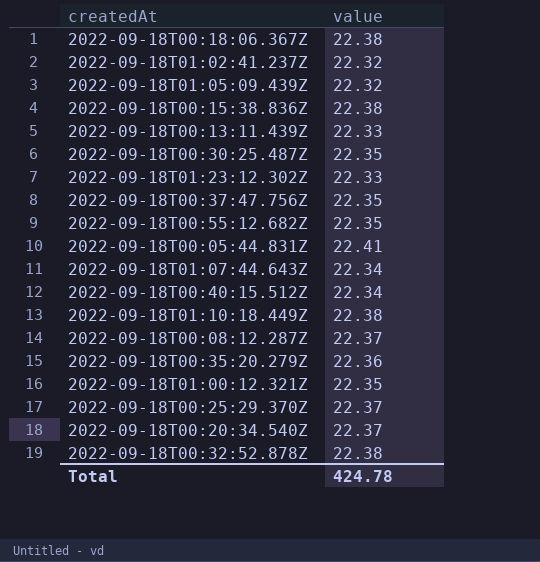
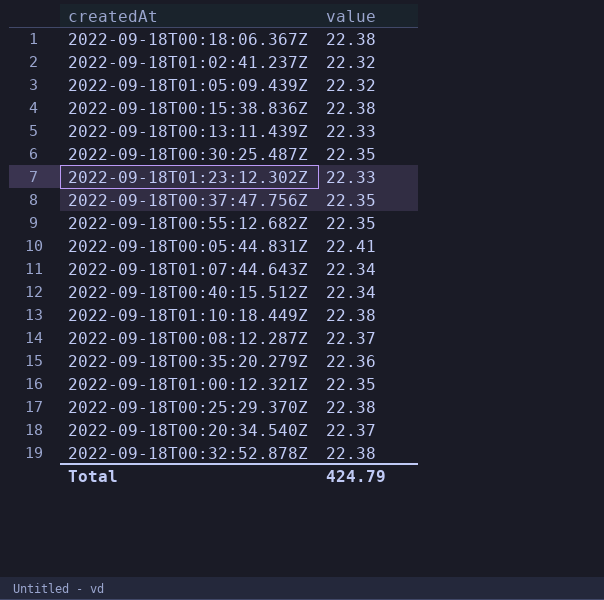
2022-09-18T00:25:29.370Z | value: 22.37 -> 22.38
Total | value: 424.78 -> 424.79

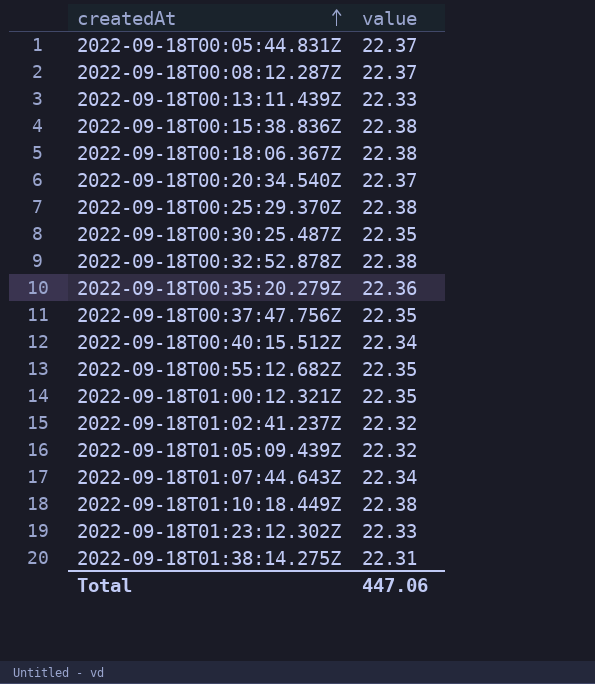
row order: none -> createdAt ascending
2022-09-18T00:05:44.831Z | value: 22.41 -> 22.37
row 2022-09-18T01:38:14.275Z: none -> 22.31
Total | value: 424.79 -> 447.06

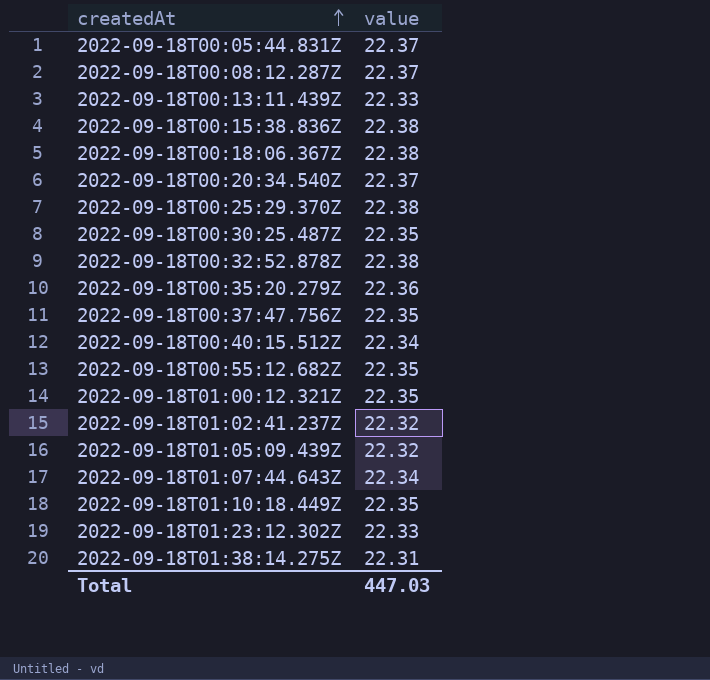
2022-09-18T01:10:18.449Z | value: 22.38 -> 22.35
Total | value: 447.06 -> 447.03

